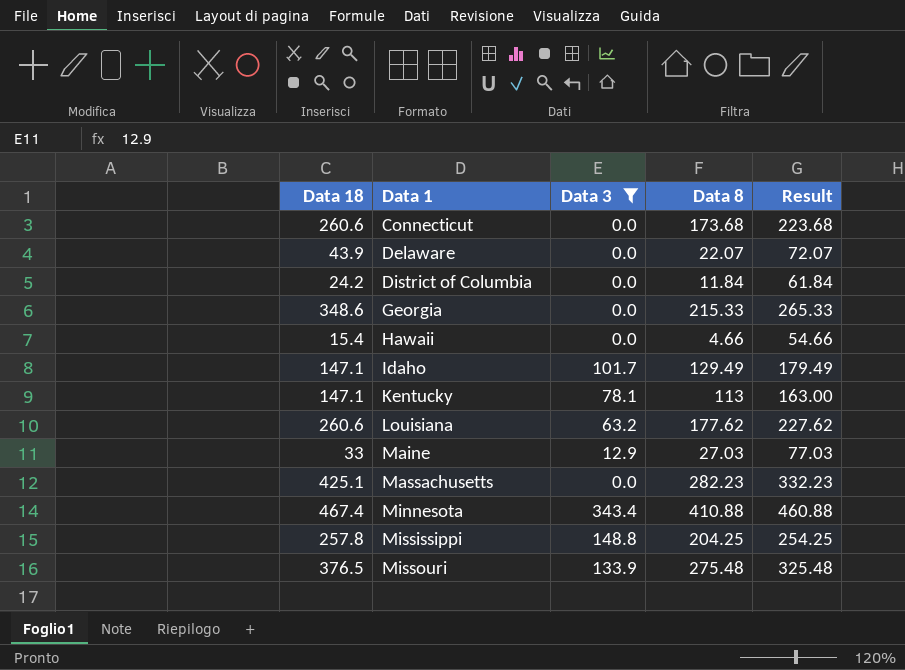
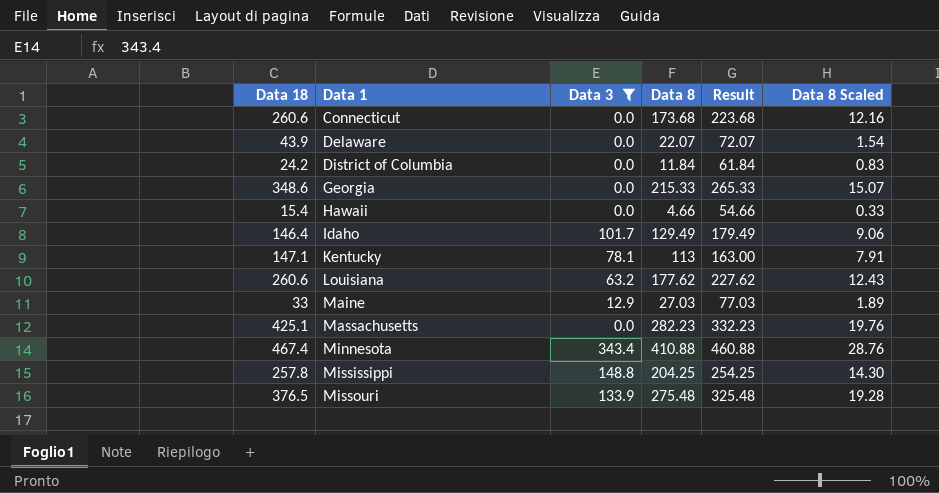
column Data 8 Scaled | formula: none -> [Data 8] * 0.07
Idaho | Data 18: 147.1 -> 146.4

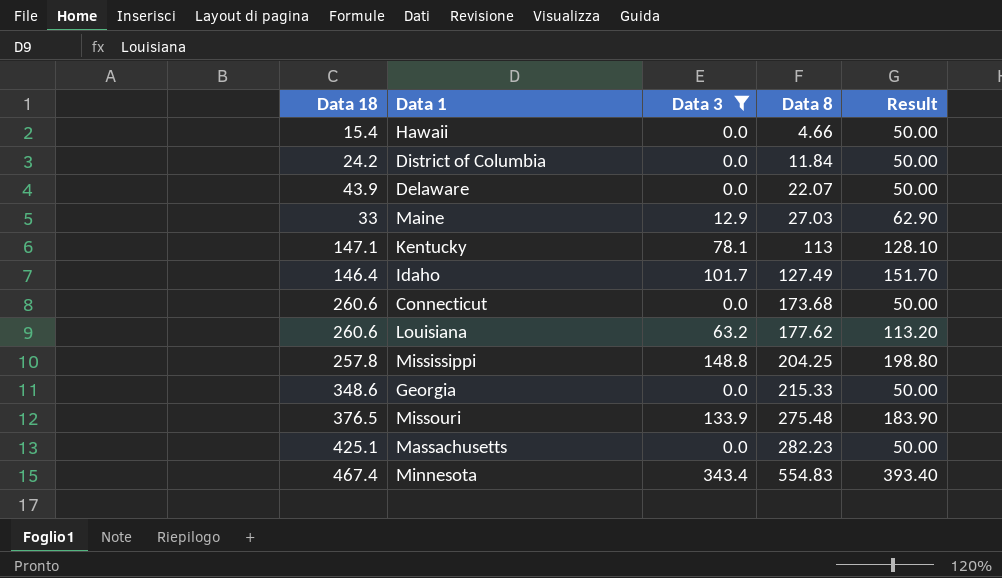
row order: Data 1 ascending -> Data 8 ascending
column Data 8 Scaled | formula: [Data 8] * 0.07 -> none
column Result | formula: [Data 8] + 50 -> [Data 3] + 50
Idaho | Data 8: 129.49 -> 127.49
Minnesota | Data 8: 410.88 -> 554.83

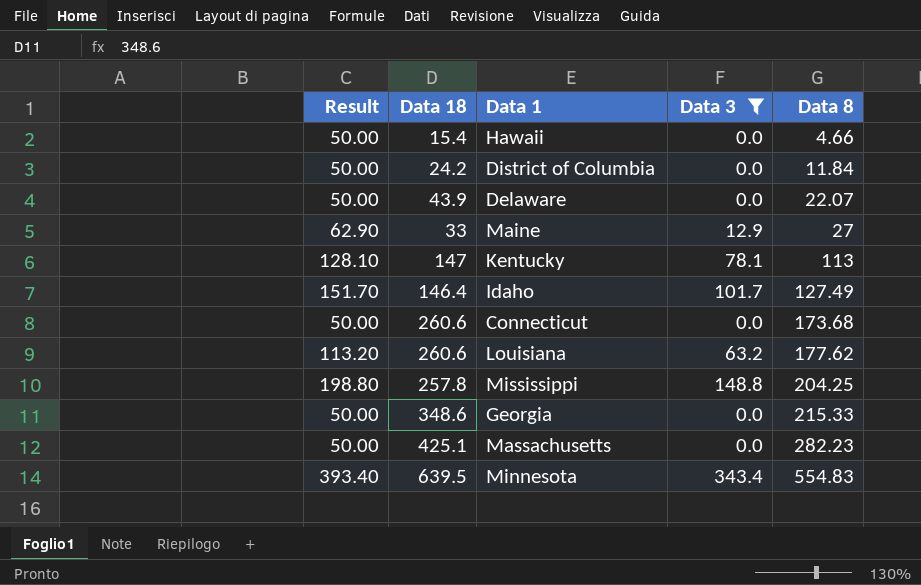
column Result | position: 5 -> 1
row Missouri: 376.5 | 133.9 | 275.48 | 183.90 -> none
Maine | Data 8: 27.03 -> 27
Kentucky | Data 18: 147.1 -> 147
Minnesota | Data 18: 467.4 -> 639.5

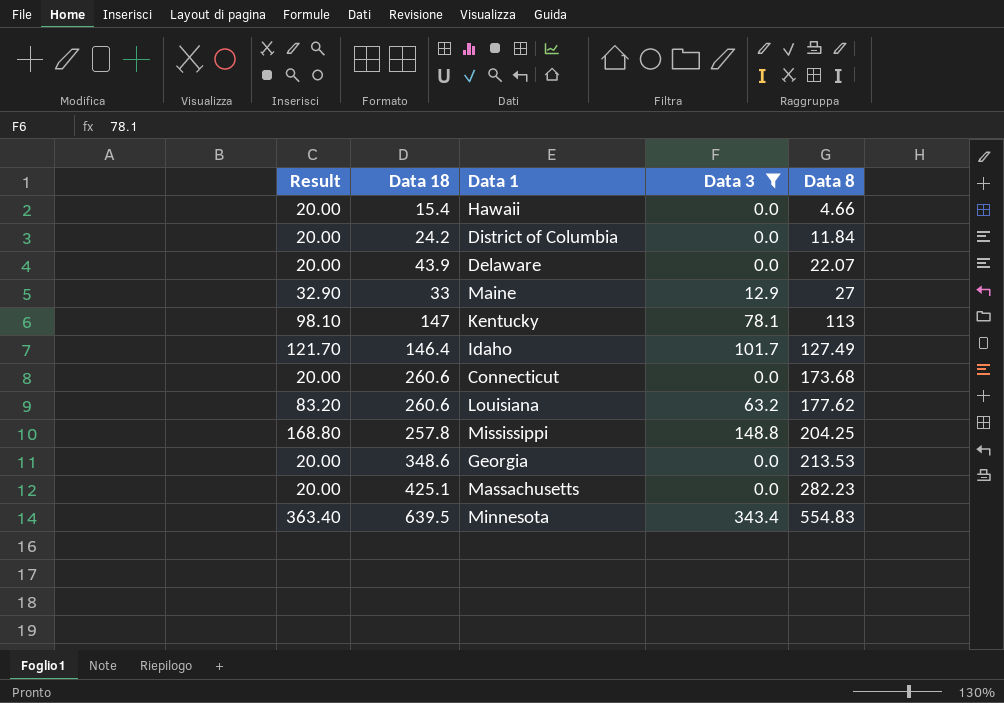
column Result | formula: [Data 3] + 50 -> [Data 3] + 20
Georgia | Data 8: 215.33 -> 213.53

